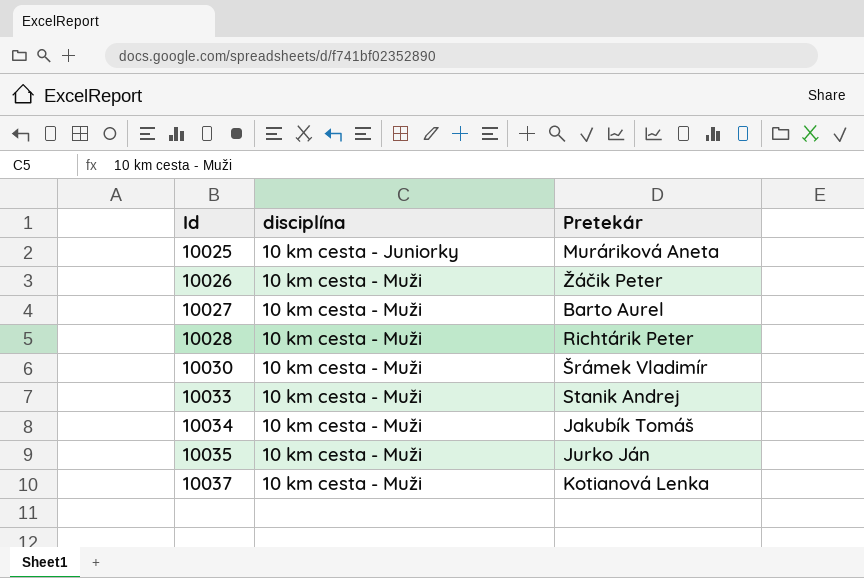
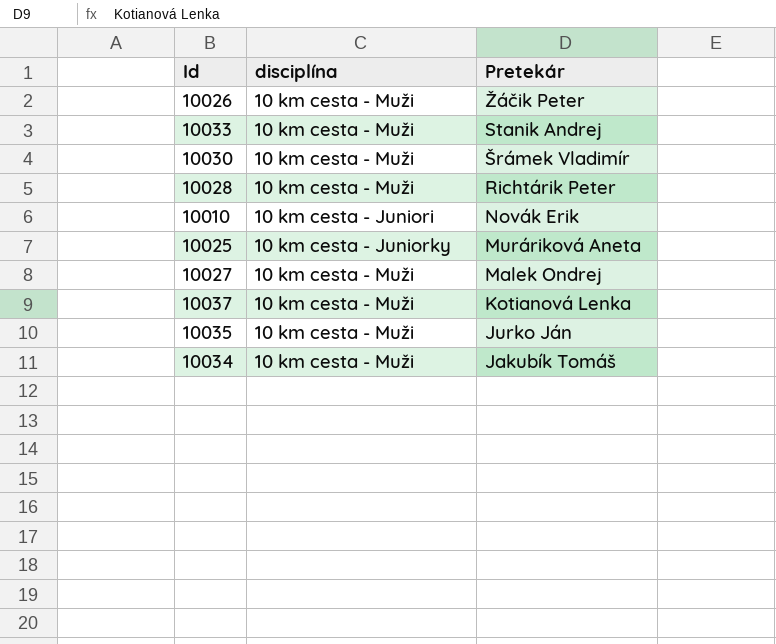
row order: Id ascending -> Pretekár descending
row 10010: none -> 10 km cesta - Juniori | Novák Erik
10027 | Pretekár: Barto Aurel -> Malek Ondrej

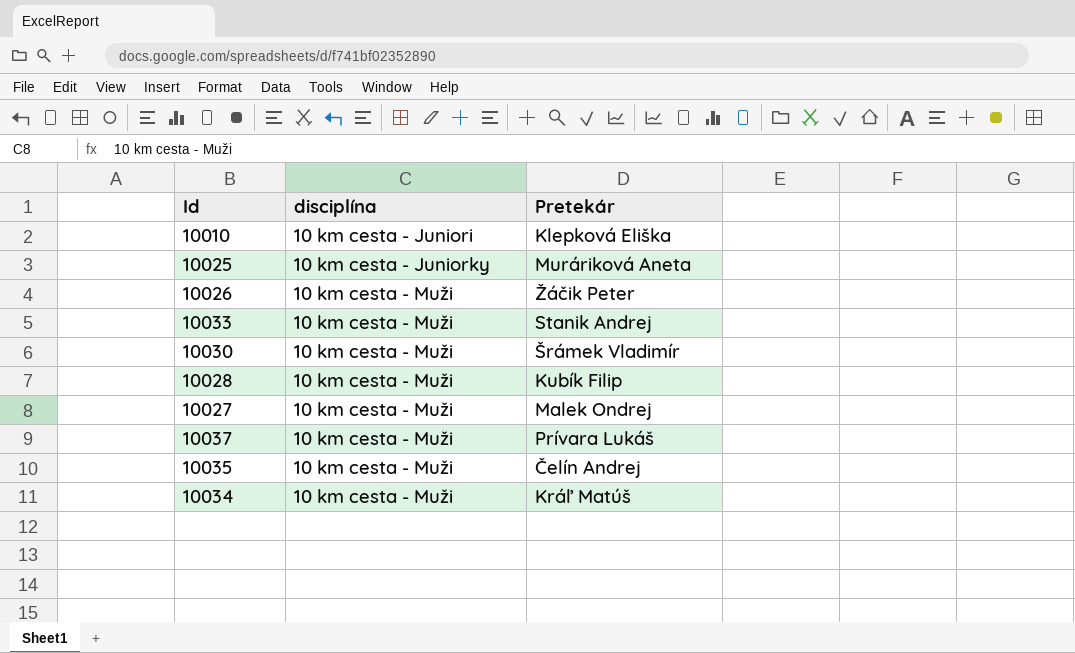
row order: Pretekár descending -> disciplína ascending
10010 | Pretekár: Novák Erik -> Klepková Eliška
10028 | Pretekár: Richtárik Peter -> Kubík Filip
10037 | Pretekár: Kotianová Lenka -> Prívara Lukáš
10035 | Pretekár: Jurko Ján -> Čelín Andrej
10034 | Pretekár: Jakubík Tomáš -> Kráľ Matúš

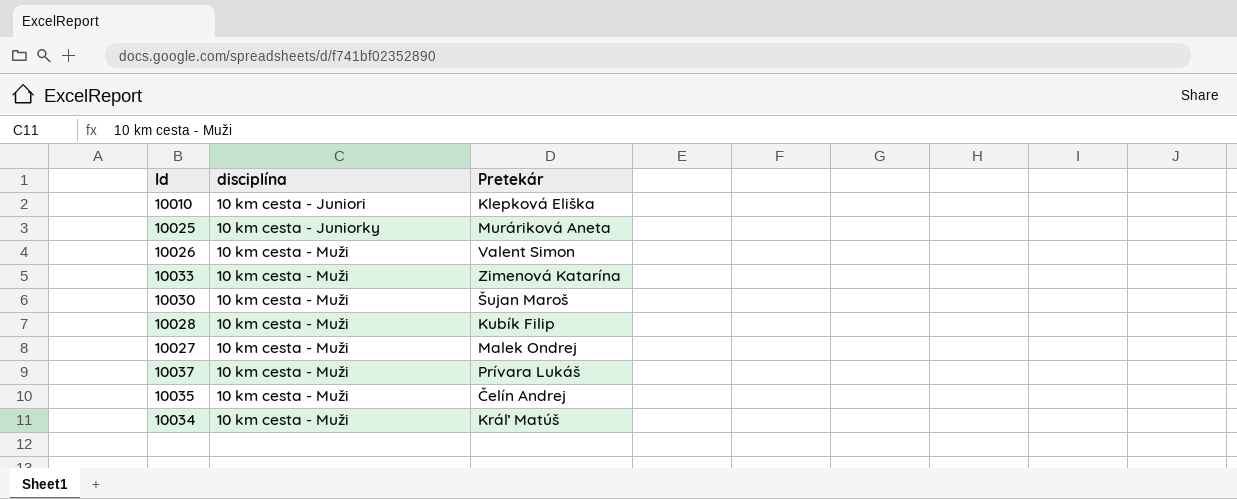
10026 | Pretekár: Žáčik Peter -> Valent Simon
10033 | Pretekár: Stanik Andrej -> Zimenová Katarína
10030 | Pretekár: Šrámek Vladimír -> Šujan Maroš

